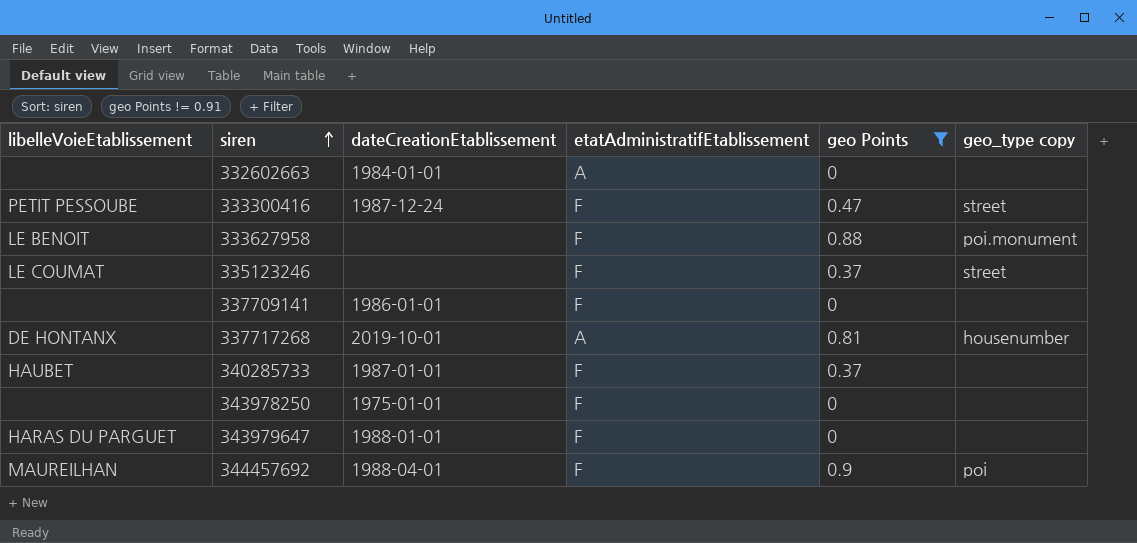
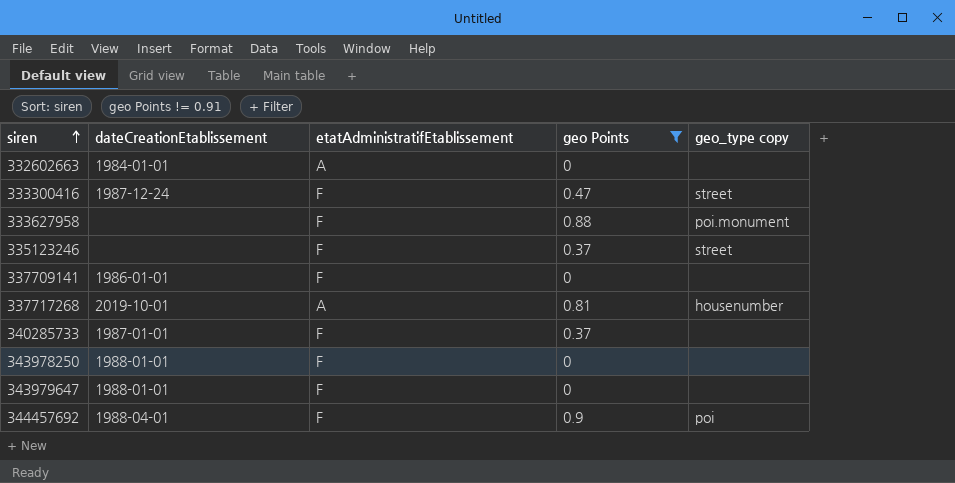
column libelleVoieEtablissement | position: 1 -> none
343978250 | dateCreationEtablissement: 1975-01-01 -> 1988-01-01

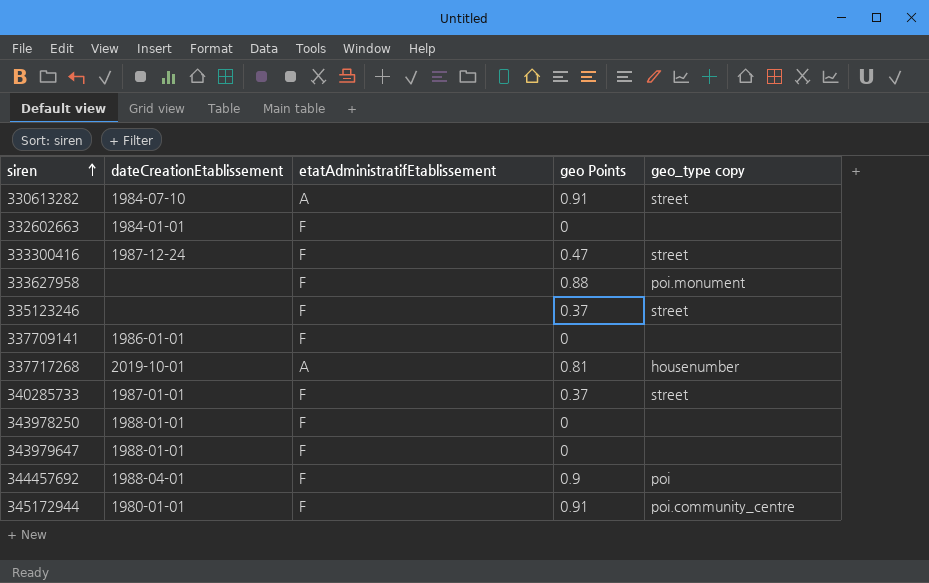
filter: geo Points != 0.91 -> none
332602663 | etatAdministratifEtablissement: A -> F
340285733 | geo_type copy: none -> street

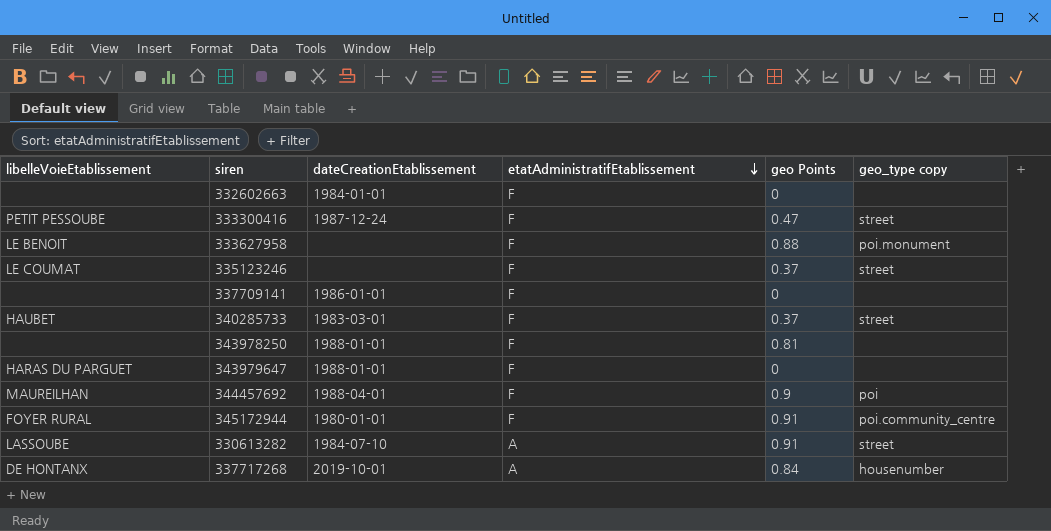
row order: siren ascending -> etatAdministratifEtablissement descending
column libelleVoieEtablissement | position: none -> 1
340285733 | dateCreationEtablissement: 1987-01-01 -> 1983-03-01
343978250 | geo Points: 0 -> 0.81
337717268 | geo Points: 0.81 -> 0.84

